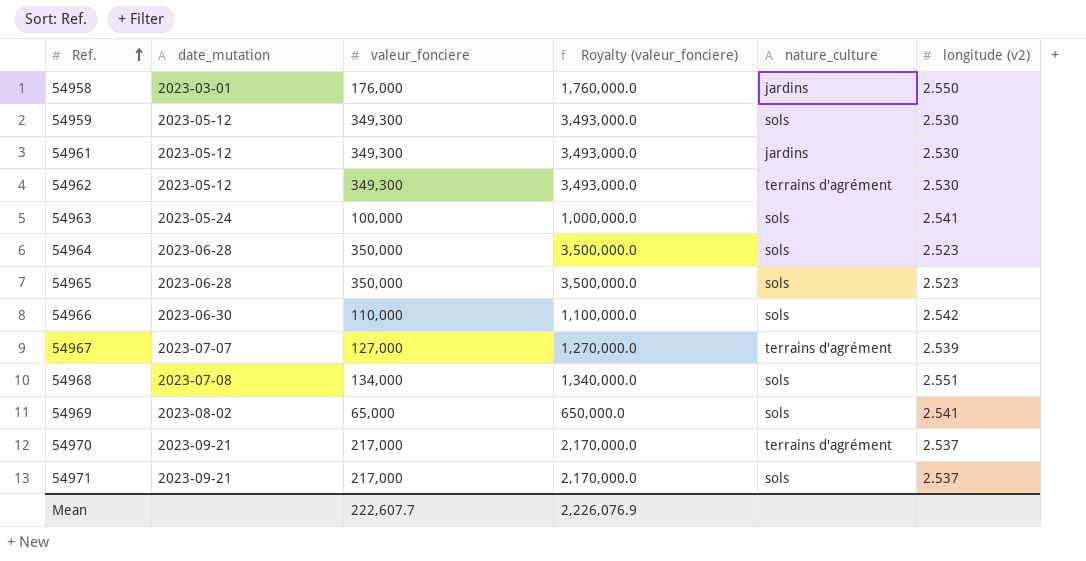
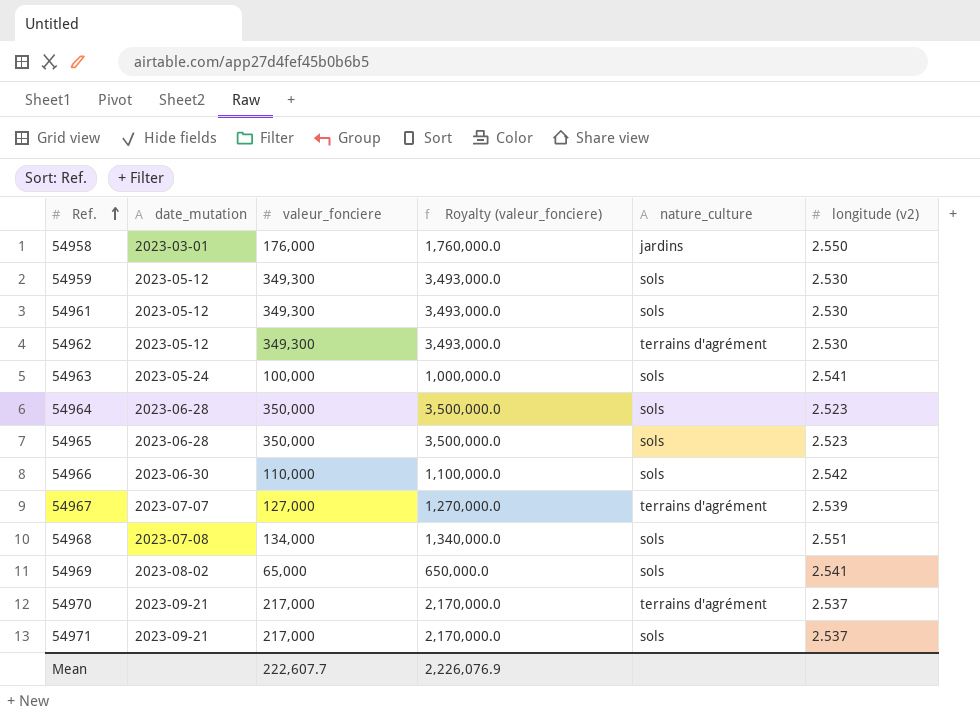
54961 | nature_culture: jardins -> sols

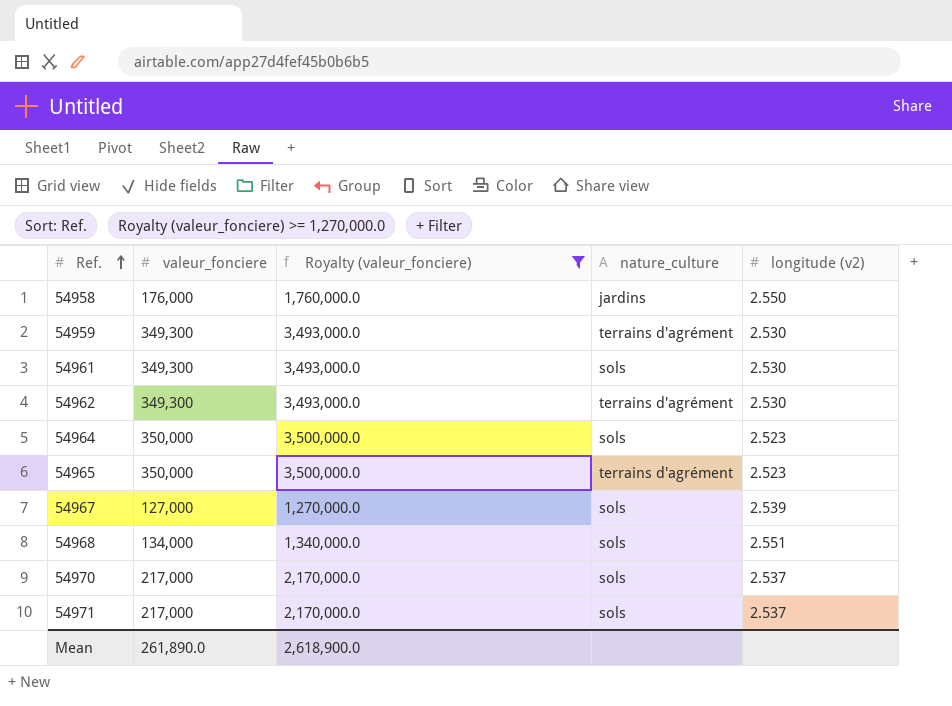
filter: none -> Royalty (valeur_fonciere) >= 1,270,000.0
column date_mutation | position: 2 -> none
54959 | nature_culture: sols -> terrains d'agrément
54965 | nature_culture: sols -> terrains d'agrément
54967 | nature_culture: terrains d'agrément -> sols
54970 | nature_culture: terrains d'agrément -> sols
Mean | valeur_fonciere: 222,607.7 -> 261,890.0
Mean | Royalty (valeur_fonciere): 2,226,076.9 -> 2,618,900.0

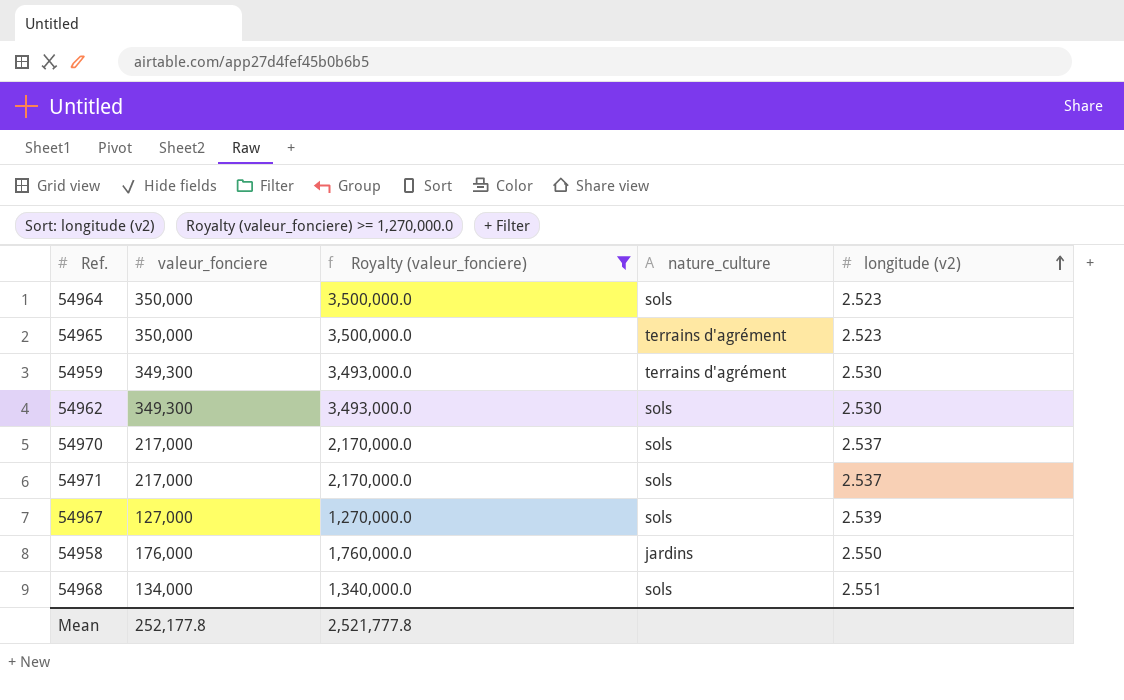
row order: Ref. ascending -> longitude (v2) ascending
row 54961: 349,300 | 3,493,000.0 | sols | 2.530 -> none
54962 | nature_culture: terrains d'agrément -> sols
Mean | valeur_fonciere: 261,890.0 -> 252,177.8
Mean | Royalty (valeur_fonciere): 2,618,900.0 -> 2,521,777.8

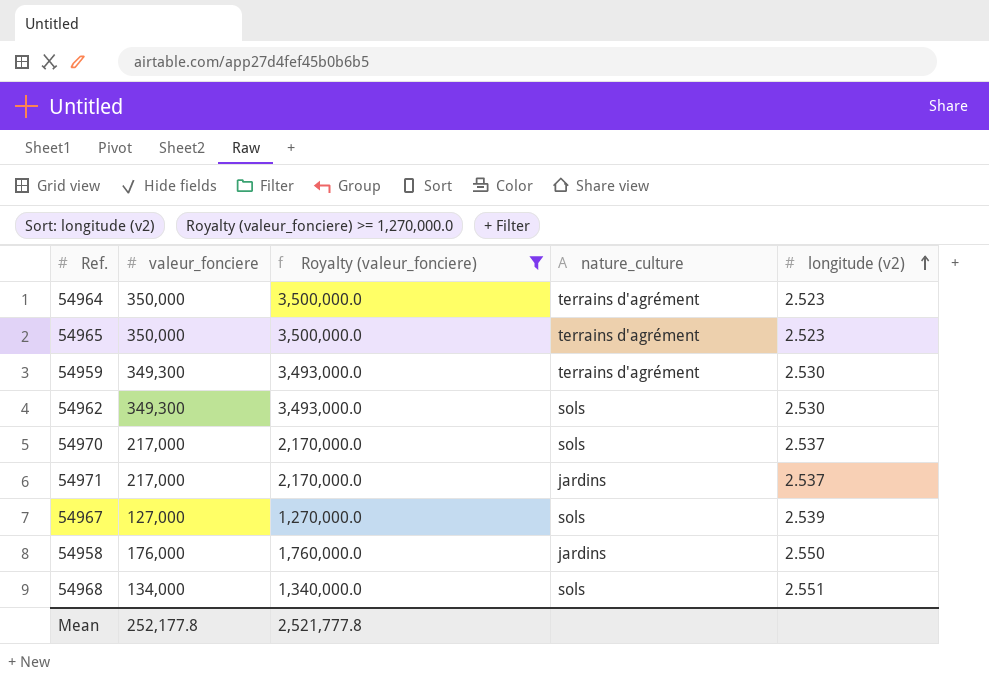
54964 | nature_culture: sols -> terrains d'agrément
54971 | nature_culture: sols -> jardins

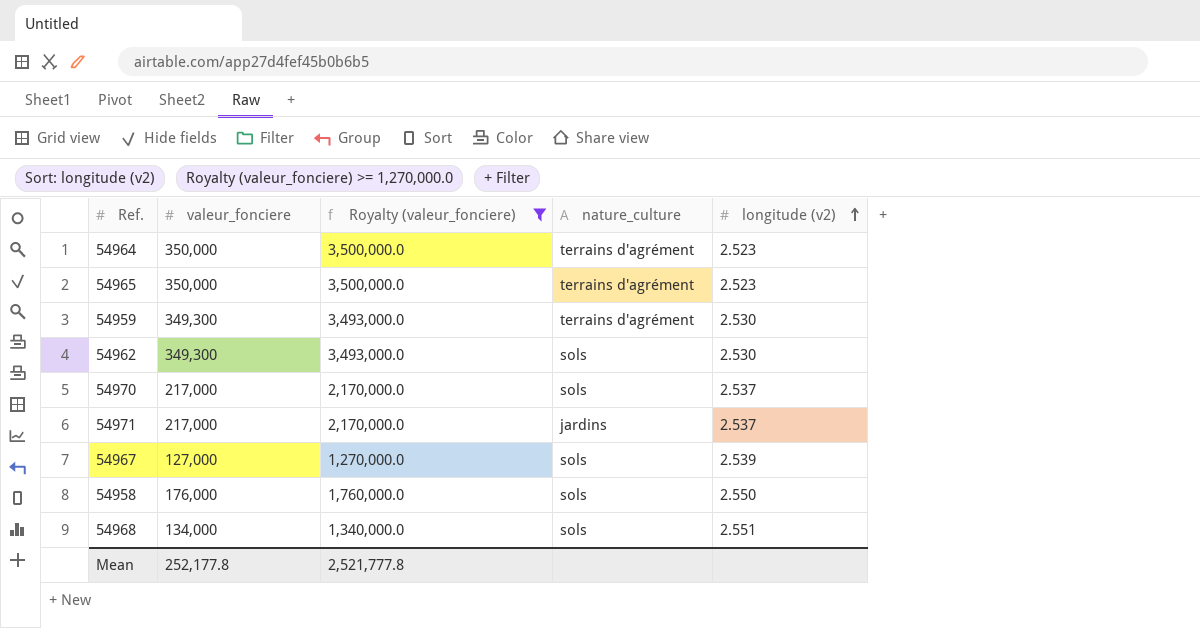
54958 | nature_culture: jardins -> sols

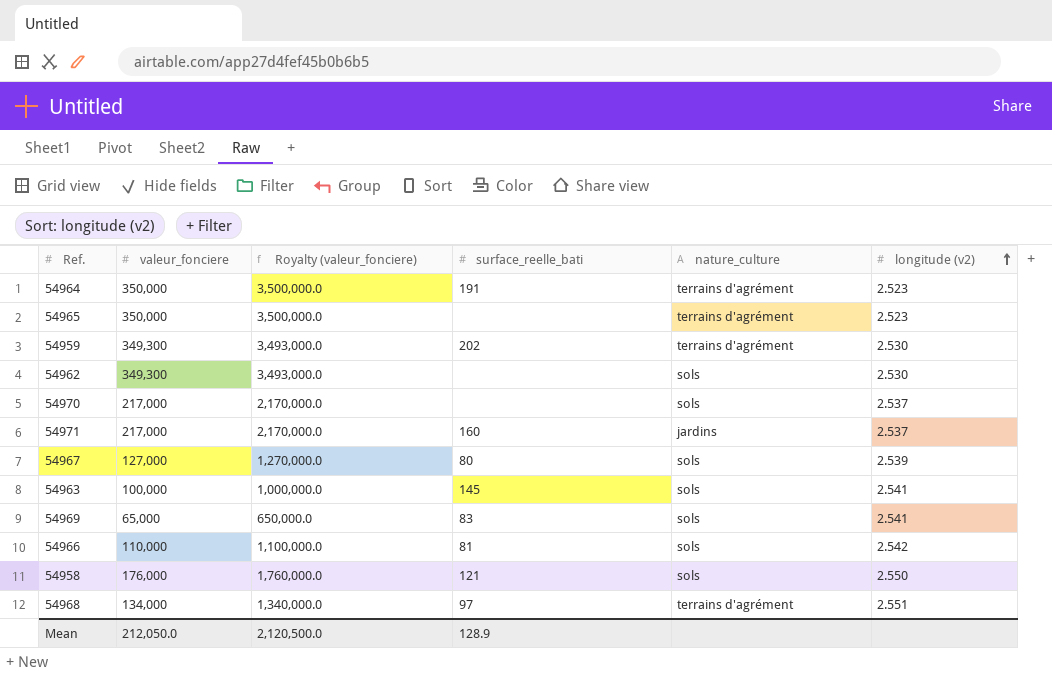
filter: Royalty (valeur_fonciere) >= 1,270,000.0 -> none
column surface_reelle_bati | position: none -> 4
54968 | nature_culture: sols -> terrains d'agrément
Mean | valeur_fonciere: 252,177.8 -> 212,050.0
Mean | Royalty (valeur_fonciere): 2,521,777.8 -> 2,120,500.0

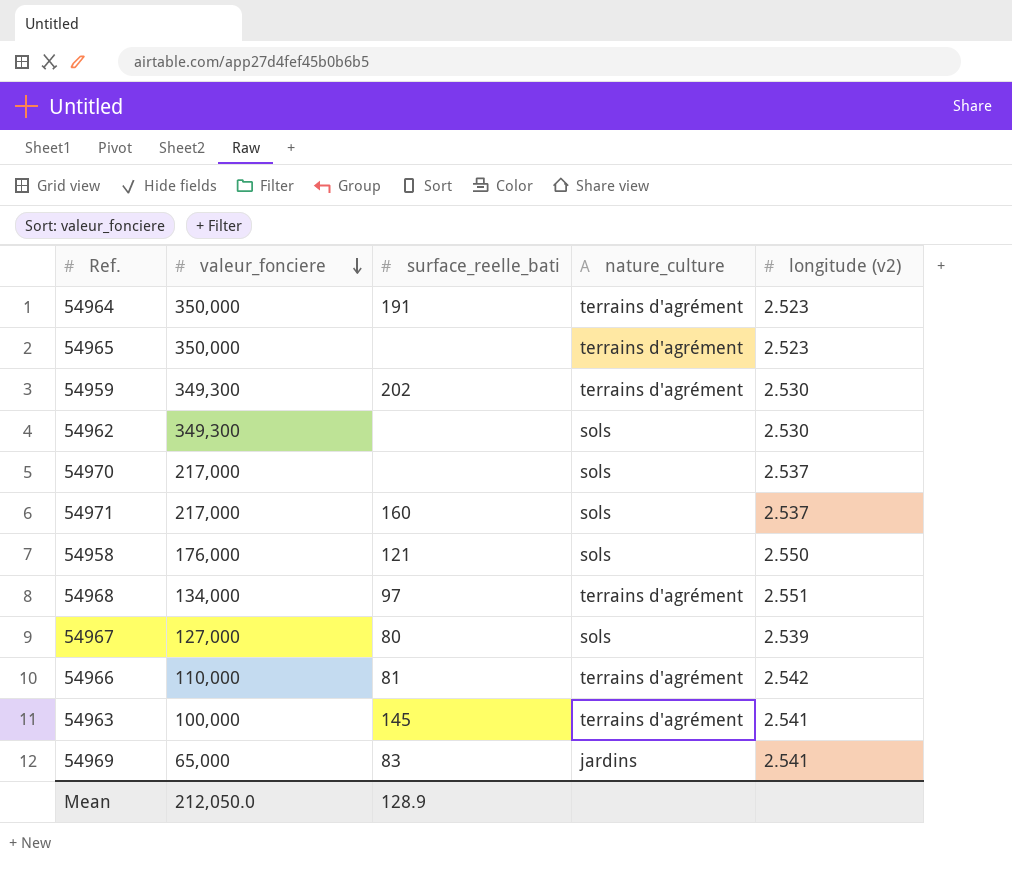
row order: longitude (v2) ascending -> valeur_fonciere descending
column Royalty (valeur_fonciere) | formula: [valeur_fonciere] * 10 -> none
54971 | nature_culture: jardins -> sols
54966 | nature_culture: sols -> terrains d'agrément
54963 | nature_culture: sols -> terrains d'agrément
54969 | nature_culture: sols -> jardins

